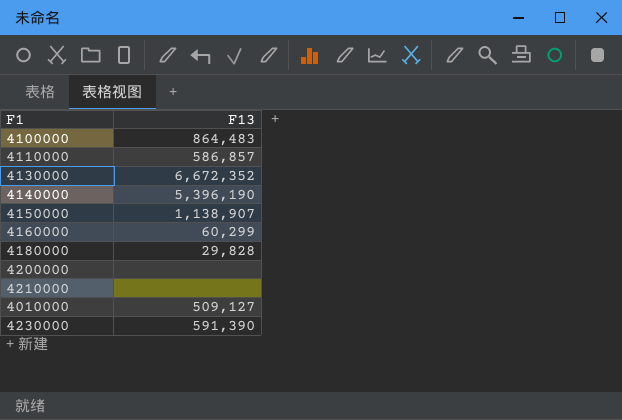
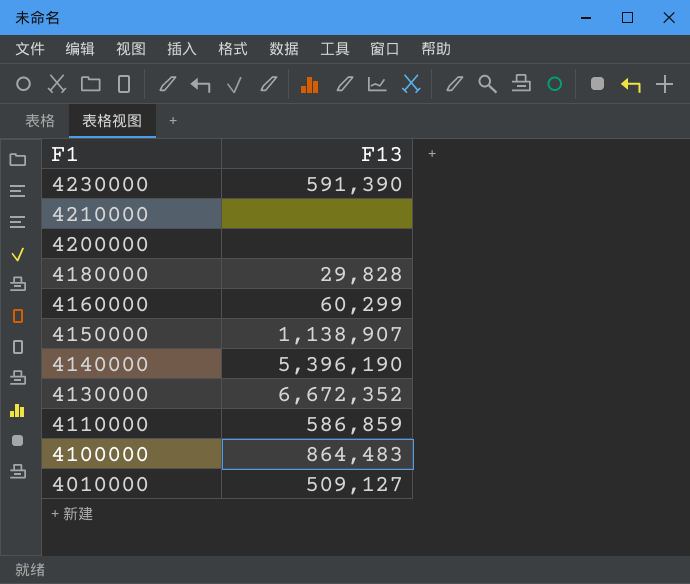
row order: none -> F1 descending
4110000 | F13: 586,857 -> 586,859

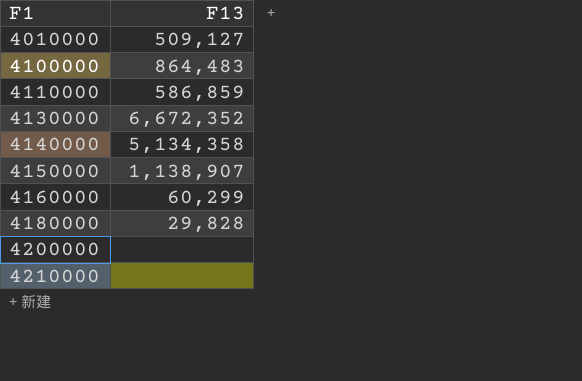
row order: F1 descending -> F1 ascending
row 4230000: 591,390 -> none
4140000 | F13: 5,396,190 -> 5,134,358

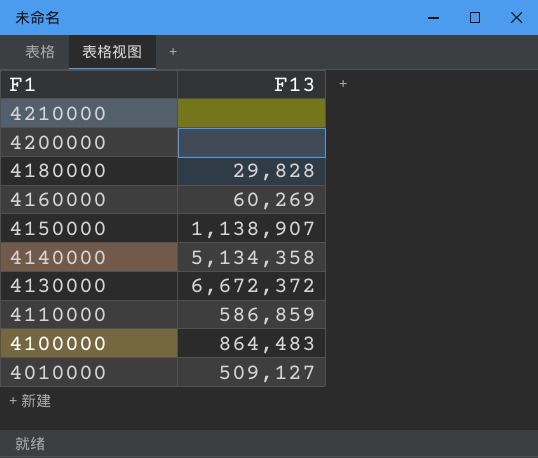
row order: F1 ascending -> F1 descending
4160000 | F13: 60,299 -> 60,269
4130000 | F13: 6,672,352 -> 6,672,372

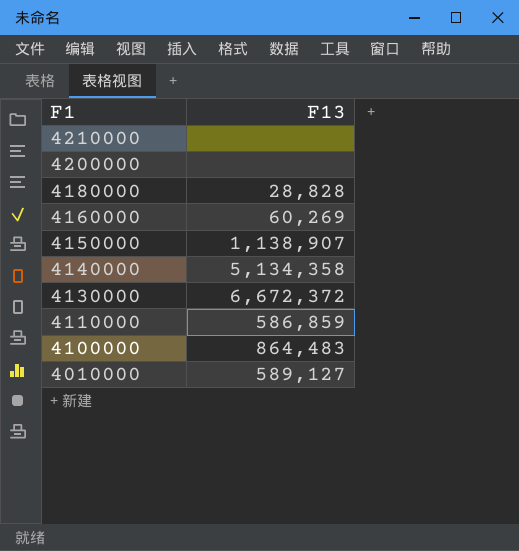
4180000 | F13: 29,828 -> 28,828
4010000 | F13: 509,127 -> 589,127

